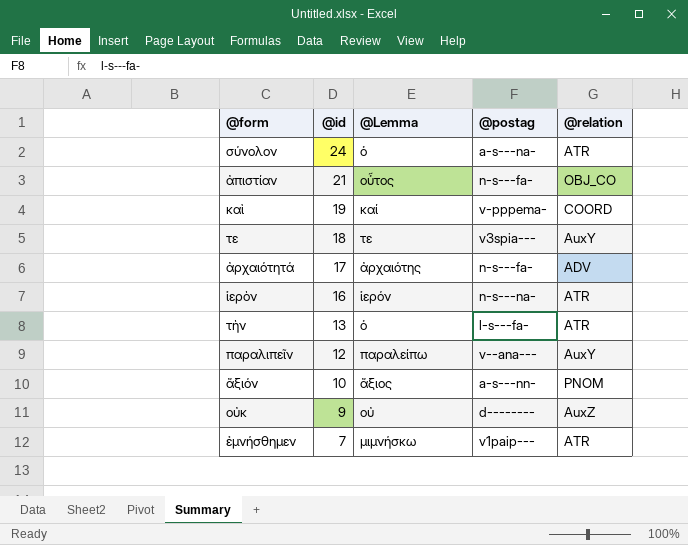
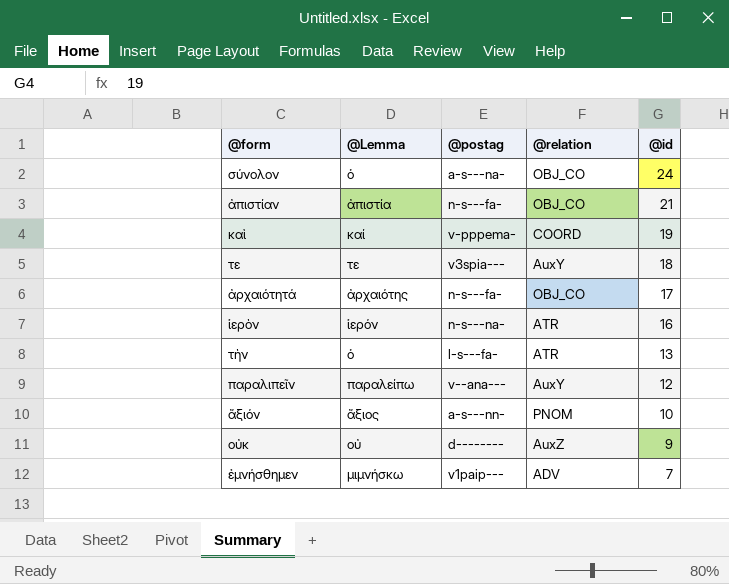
column @id | position: 2 -> 5
σύνολον | @relation: ATR -> OBJ_CO
ἀπιστίαν | @Lemma: οὗτος -> ἀπιστία
ἀρχαιότητά | @relation: ADV -> OBJ_CO
ἐμνήσθημεν | @relation: ATR -> ADV

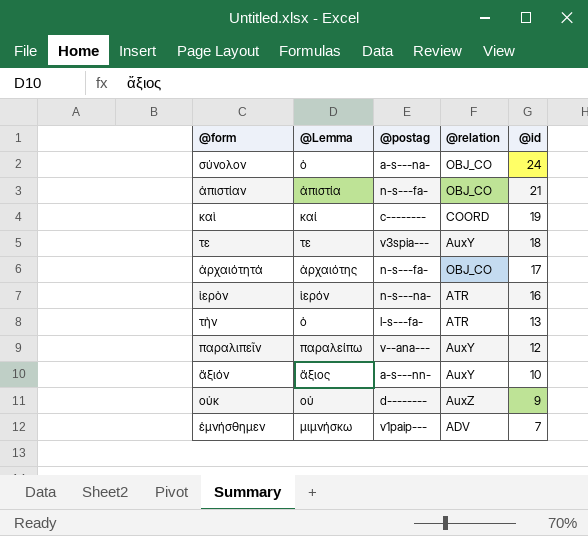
καὶ | @postag: v-pppema- -> c--------
ἄξιόν | @relation: PNOM -> AuxY

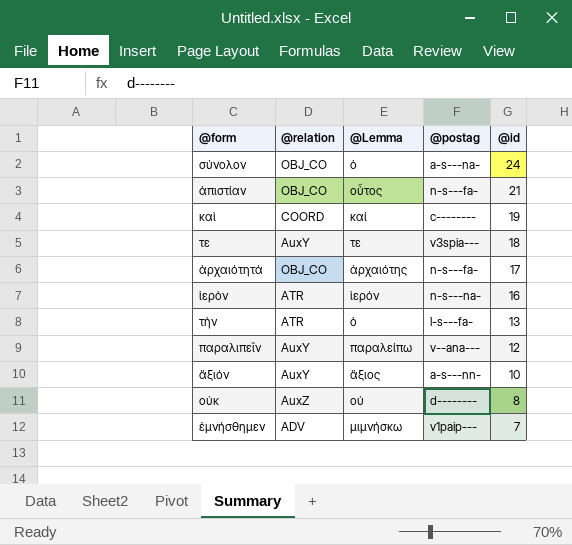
column @relation | position: 4 -> 2
ἀπιστίαν | @Lemma: ἀπιστία -> οὗτος
οὐκ | @id: 9 -> 8

